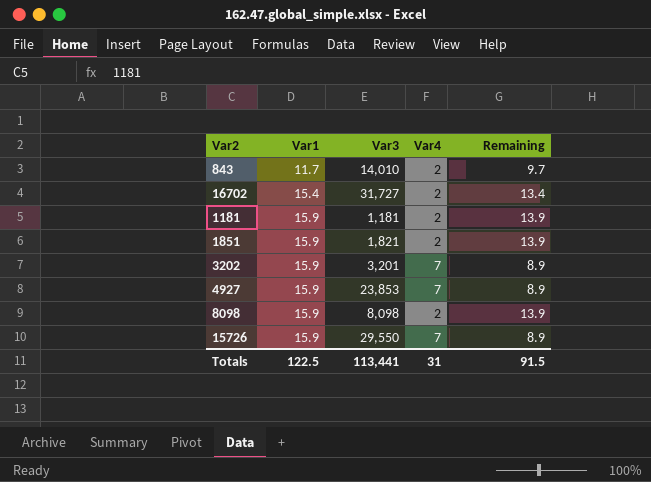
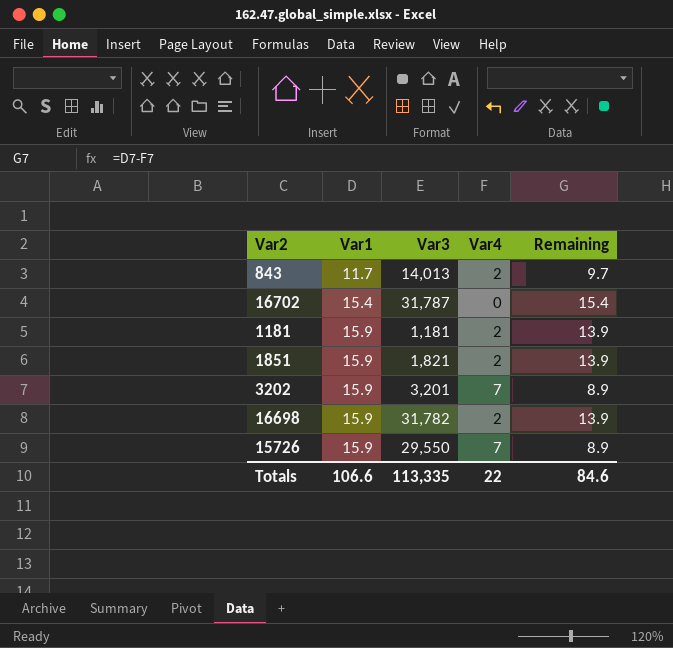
row 4927: 15.9 | 23,853 | 7 | 8.9 -> none
row 8098: 15.9 | 8,098 | 2 | 13.9 -> none
843 | Var3: 14,010 -> 14,013
16702 | Var3: 31,727 -> 31,787
16702 | Var4: 2 -> 0
16702 | Remaining: 13.4 -> 15.4
row 16698: none -> 15.9 | 31,782 | 2 | 13.9
Totals | Var1: 122.5 -> 106.6
Totals | Var3: 113,441 -> 113,335
Totals | Var4: 31 -> 22
Totals | Remaining: 91.5 -> 84.6

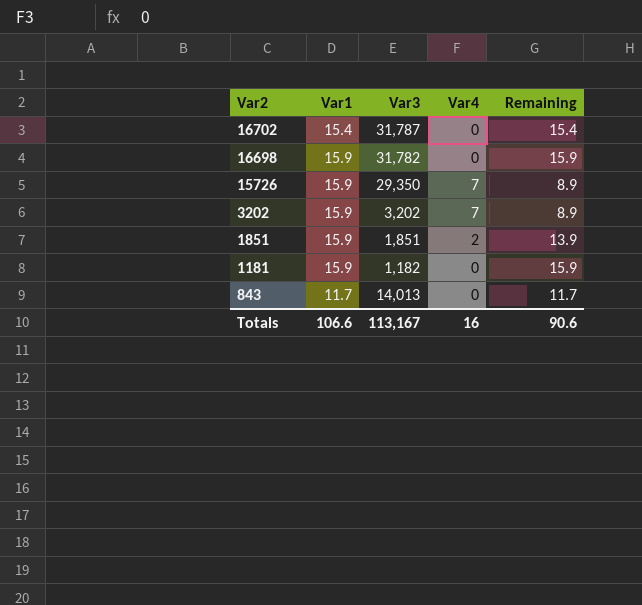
row order: Var1 ascending -> Var2 descending
16698 | Var4: 2 -> 0
16698 | Remaining: 13.9 -> 15.9
15726 | Var3: 29,550 -> 29,350
3202 | Var3: 3,201 -> 3,202
1851 | Var3: 1,821 -> 1,851
1181 | Var3: 1,181 -> 1,182
1181 | Var4: 2 -> 0
1181 | Remaining: 13.9 -> 15.9
843 | Var4: 2 -> 0
843 | Remaining: 9.7 -> 11.7
Totals | Var3: 113,335 -> 113,167
Totals | Var4: 22 -> 16
Totals | Remaining: 84.6 -> 90.6

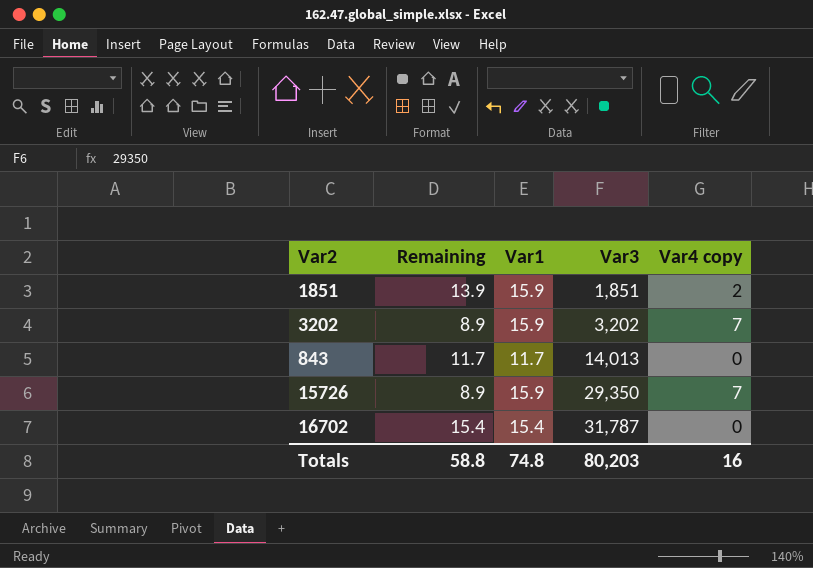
row order: Var2 descending -> Var3 ascending
column Remaining | position: 5 -> 2
column name: Var4 -> Var4 copy
row 16698: 15.9 | 31,782 | 0 | 15.9 -> none
row 1181: 15.9 | 1,182 | 0 | 15.9 -> none
Totals | Remaining: 90.6 -> 58.8
Totals | Var1: 106.6 -> 74.8
Totals | Var3: 113,167 -> 80,203

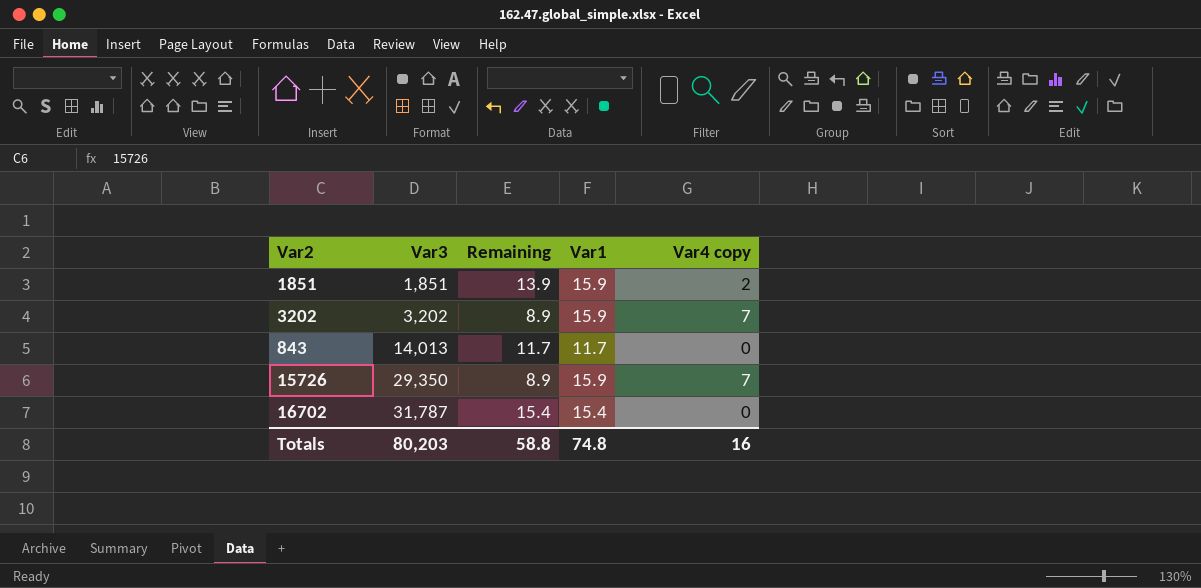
column Var3 | position: 4 -> 2

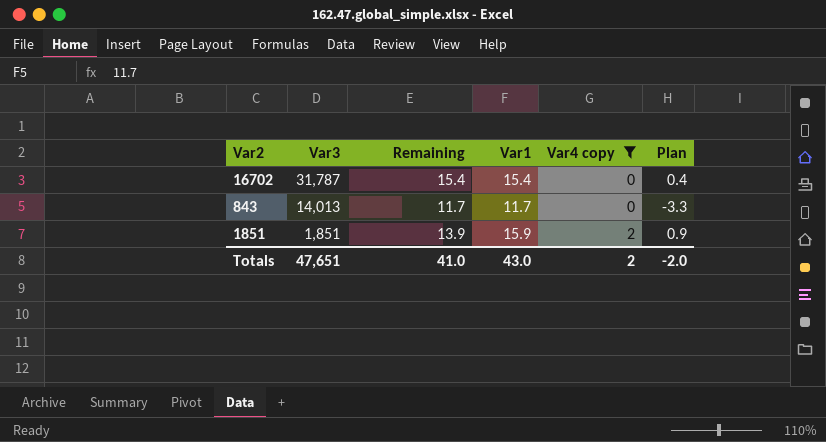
filter: none -> Var4 copy != 7
row order: Var3 ascending -> Var3 descending
column Plan | formula: none -> [Var1] - 15
Totals | Var3: 80,203 -> 47,651
Totals | Remaining: 58.8 -> 41.0
Totals | Var1: 74.8 -> 43.0
Totals | Var4 copy: 16 -> 2

